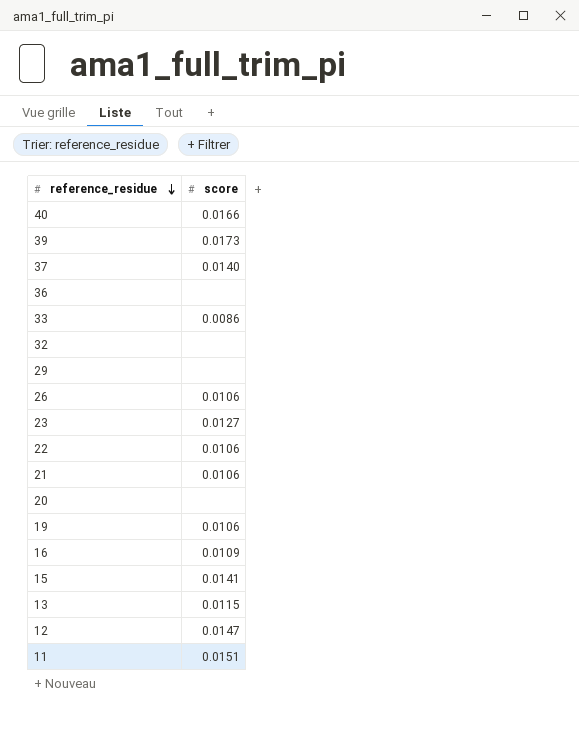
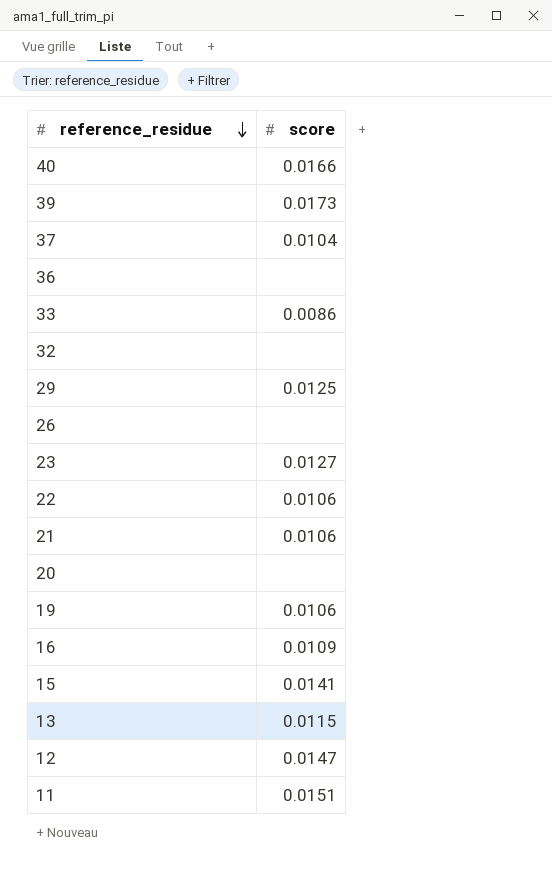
37 | score: 0.0140 -> 0.0104
29 | score: none -> 0.0125
26 | score: 0.0106 -> none

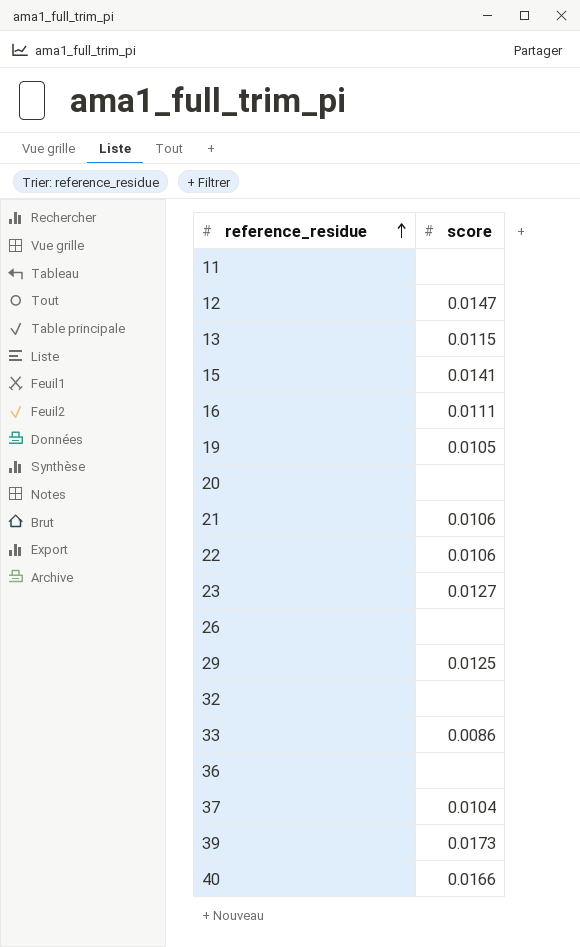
row order: reference_residue descending -> reference_residue ascending
11 | score: 0.0151 -> none
16 | score: 0.0109 -> 0.0111
19 | score: 0.0106 -> 0.0105

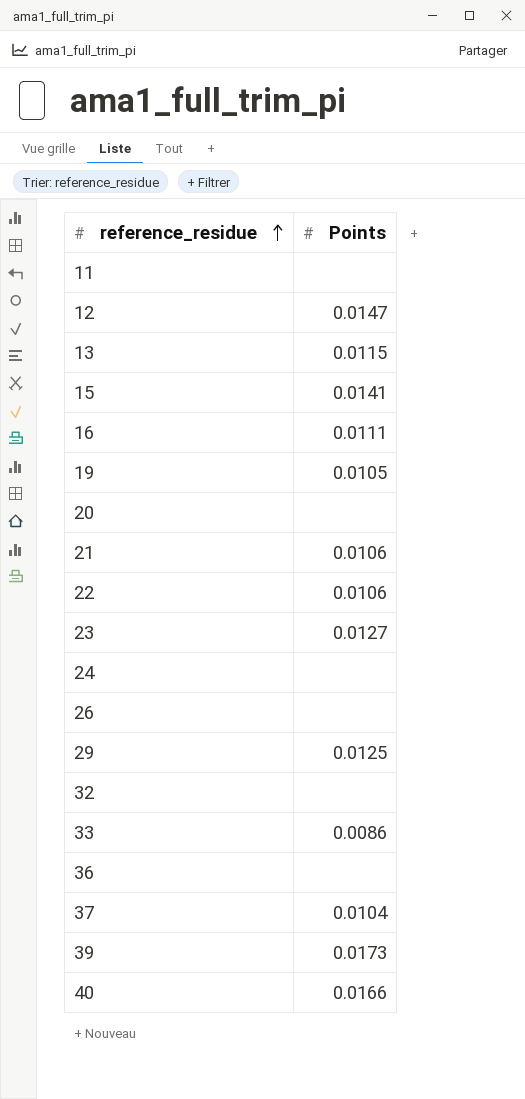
column name: score -> Points
row 24: none -> none

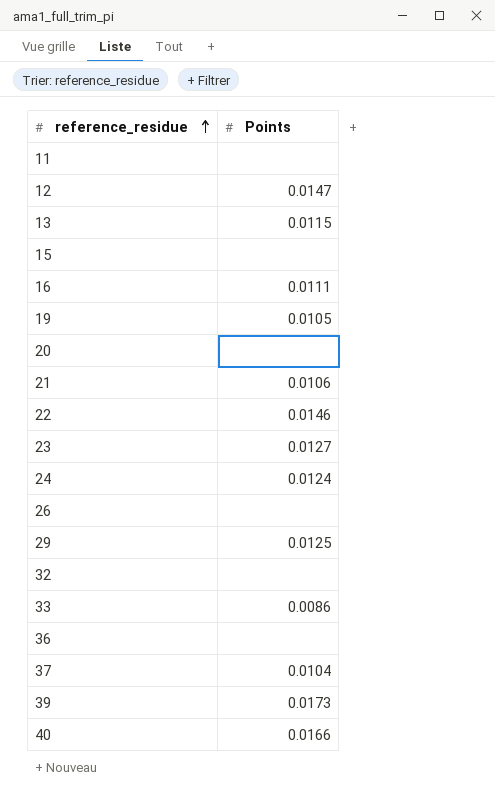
15 | Points: 0.0141 -> none
22 | Points: 0.0106 -> 0.0146
24 | Points: none -> 0.0124

